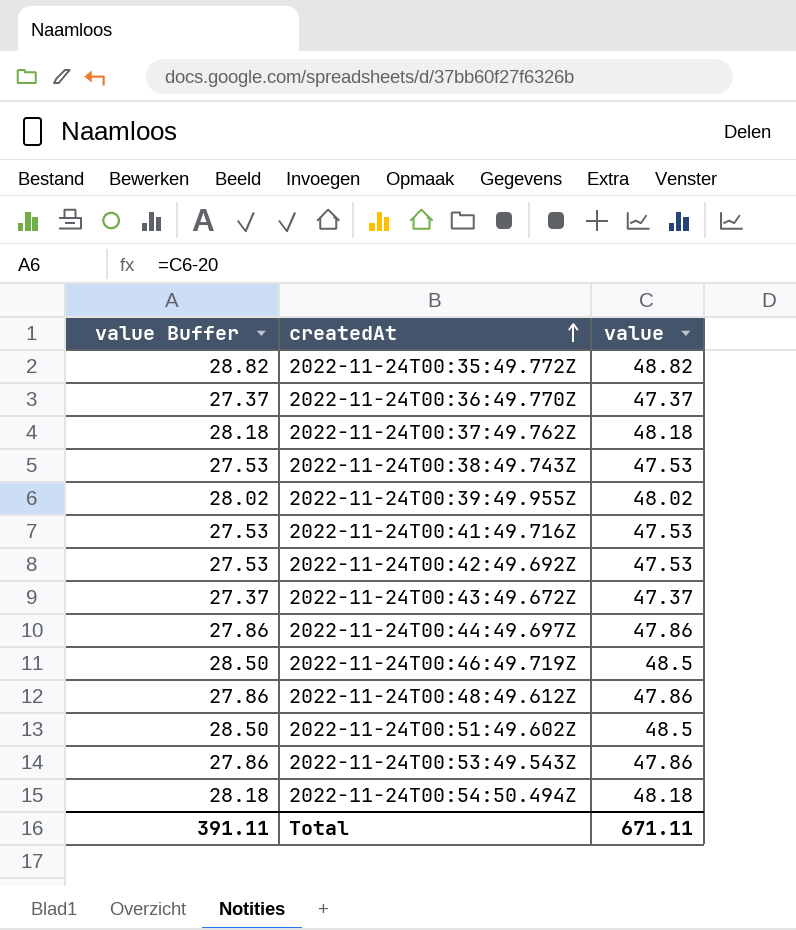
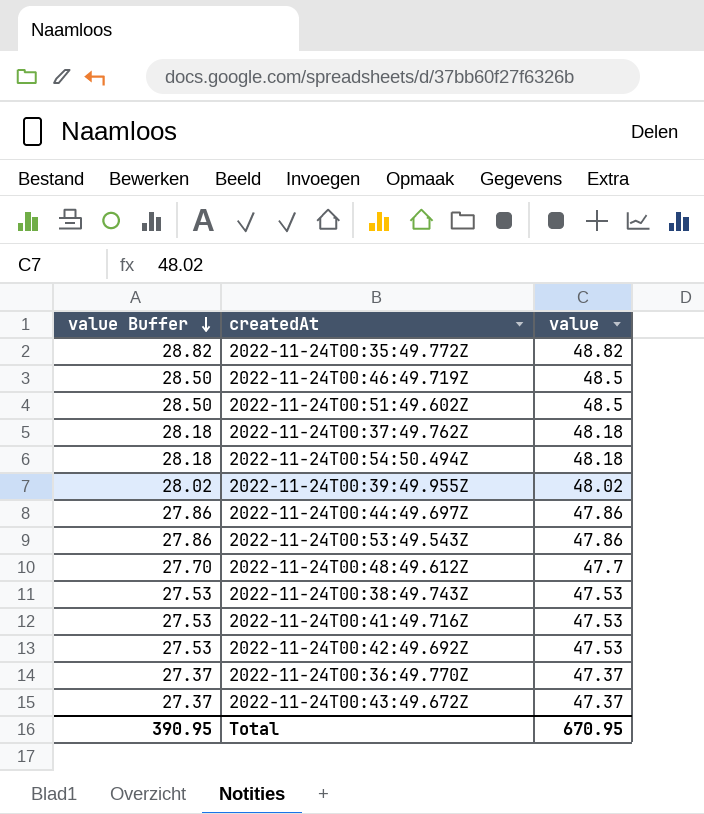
row order: createdAt ascending -> value Buffer descending
2022-11-24T00:48:49.612Z | value Buffer: 27.86 -> 27.70
2022-11-24T00:48:49.612Z | value: 47.86 -> 47.7
Total | value Buffer: 391.11 -> 390.95
Total | value: 671.11 -> 670.95

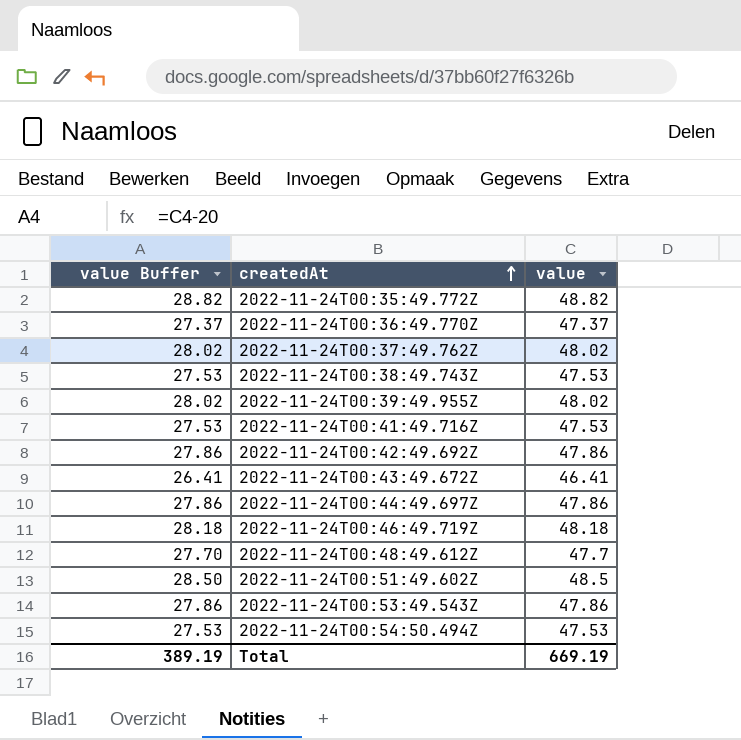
row order: value Buffer descending -> createdAt ascending
2022-11-24T00:37:49.762Z | value Buffer: 28.18 -> 28.02
2022-11-24T00:37:49.762Z | value: 48.18 -> 48.02
2022-11-24T00:42:49.692Z | value Buffer: 27.53 -> 27.86
2022-11-24T00:42:49.692Z | value: 47.53 -> 47.86
2022-11-24T00:43:49.672Z | value Buffer: 27.37 -> 26.41
2022-11-24T00:43:49.672Z | value: 47.37 -> 46.41
2022-11-24T00:46:49.719Z | value Buffer: 28.50 -> 28.18
2022-11-24T00:46:49.719Z | value: 48.5 -> 48.18
2022-11-24T00:54:50.494Z | value Buffer: 28.18 -> 27.53
2022-11-24T00:54:50.494Z | value: 48.18 -> 47.53
Total | value Buffer: 390.95 -> 389.19
Total | value: 670.95 -> 669.19

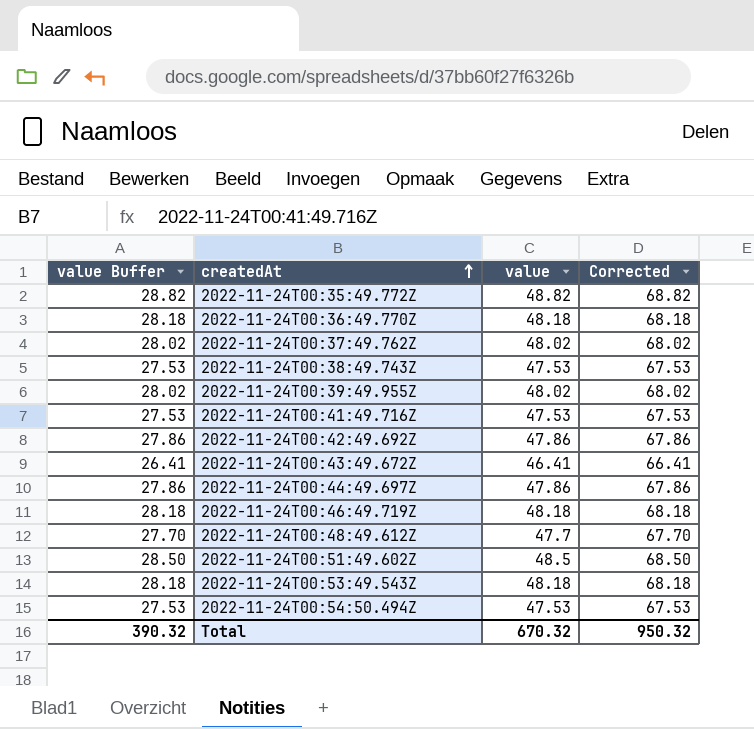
column Corrected | formula: none -> [value] + 20
2022-11-24T00:36:49.770Z | value Buffer: 27.37 -> 28.18
2022-11-24T00:36:49.770Z | value: 47.37 -> 48.18
2022-11-24T00:53:49.543Z | value Buffer: 27.86 -> 28.18
2022-11-24T00:53:49.543Z | value: 47.86 -> 48.18
Total | value Buffer: 389.19 -> 390.32
Total | value: 669.19 -> 670.32

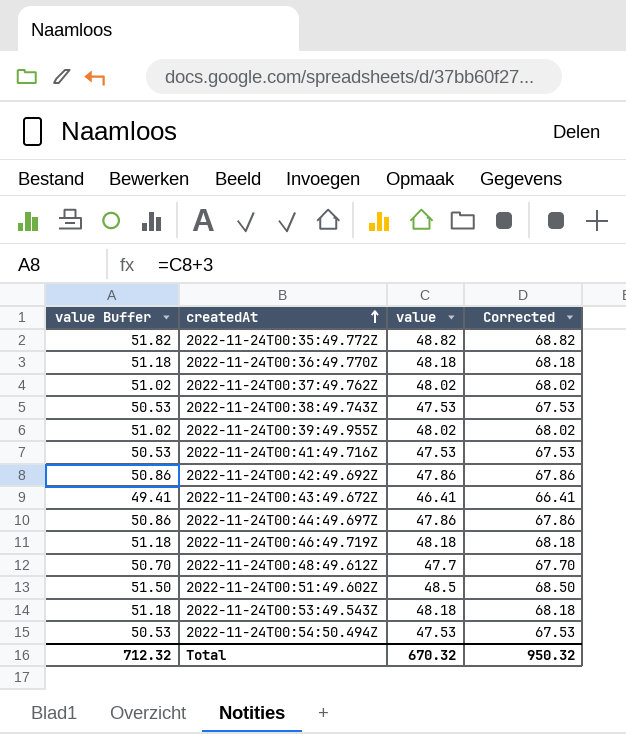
column value Buffer | formula: [value] - 20 -> [value] + 3
Total | value Buffer: 390.32 -> 712.32

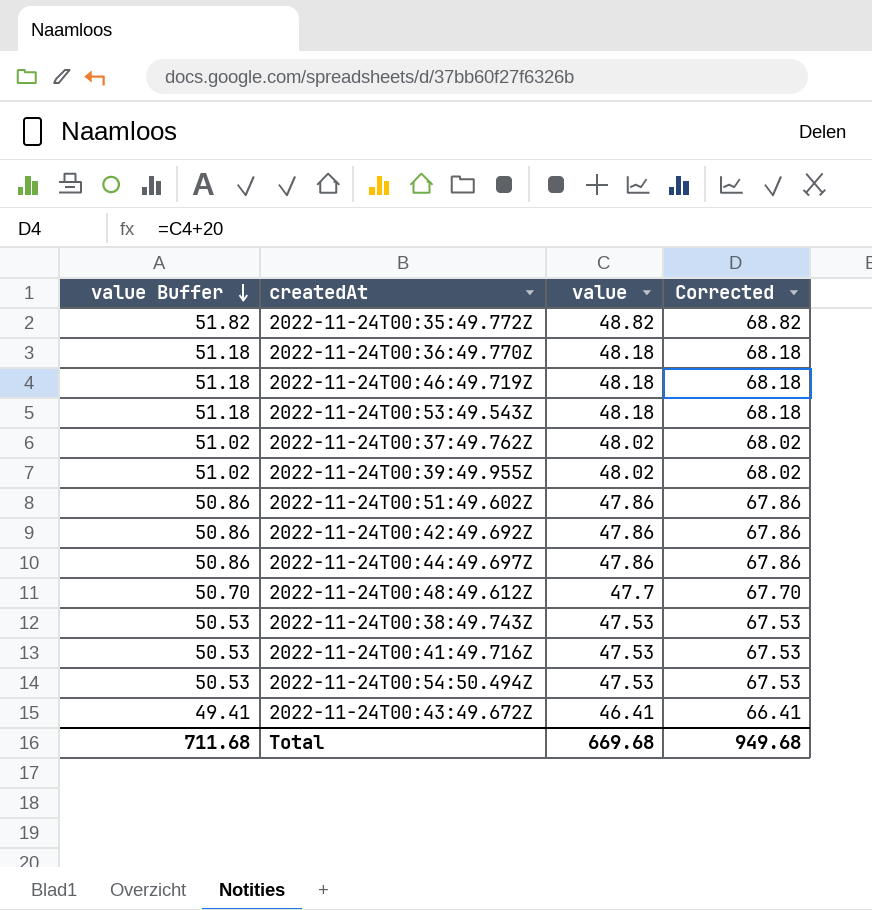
row order: createdAt ascending -> value Buffer descending
2022-11-24T00:51:49.602Z | value Buffer: 51.50 -> 50.86
2022-11-24T00:51:49.602Z | value: 48.5 -> 47.86
2022-11-24T00:51:49.602Z | Corrected: 68.50 -> 67.86
Total | value Buffer: 712.32 -> 711.68
Total | value: 670.32 -> 669.68
Total | Corrected: 950.32 -> 949.68

